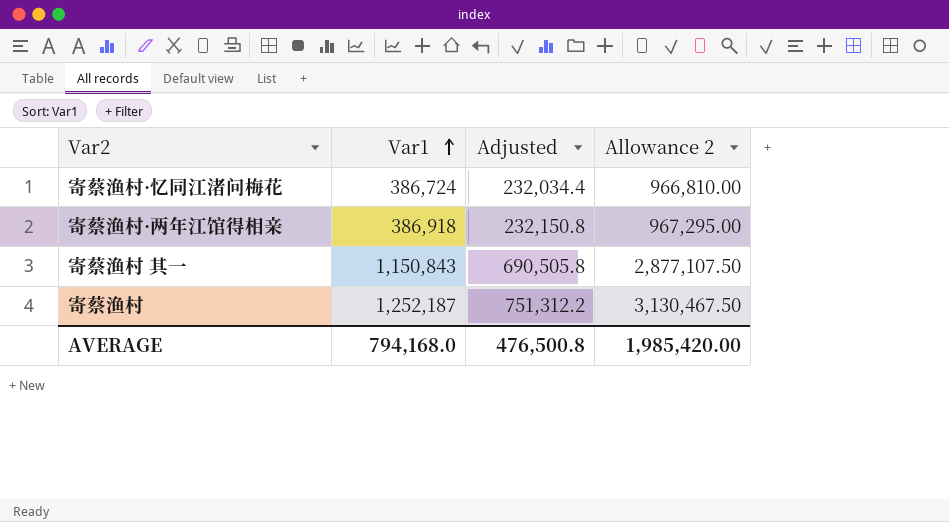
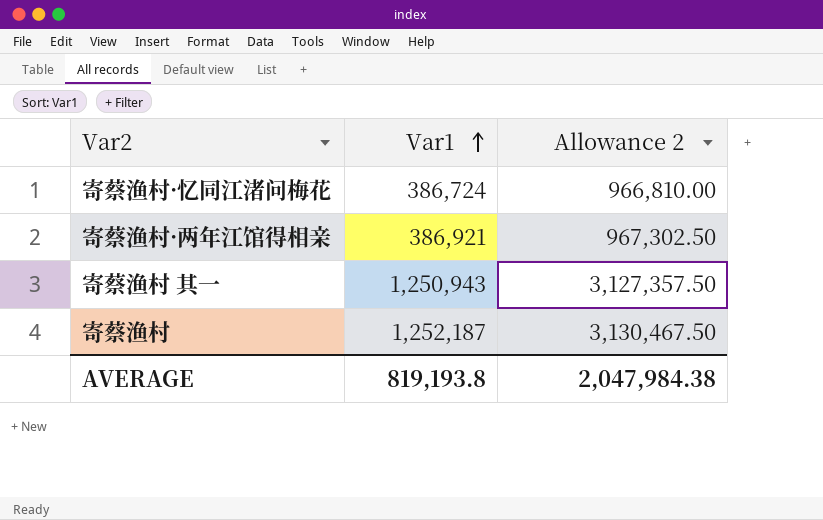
column Adjusted | formula: [Var1] * 0.6 -> none
寄蔡渔村·两年江馆得相亲 | Var1: 386,918 -> 386,921
寄蔡渔村·两年江馆得相亲 | Allowance 2: 967,295.00 -> 967,302.50
寄蔡渔村 其一 | Var1: 1,150,843 -> 1,250,943
寄蔡渔村 其一 | Allowance 2: 2,877,107.50 -> 3,127,357.50
AVERAGE | Var1: 794,168.0 -> 819,193.8
AVERAGE | Allowance 2: 1,985,420.00 -> 2,047,984.38

